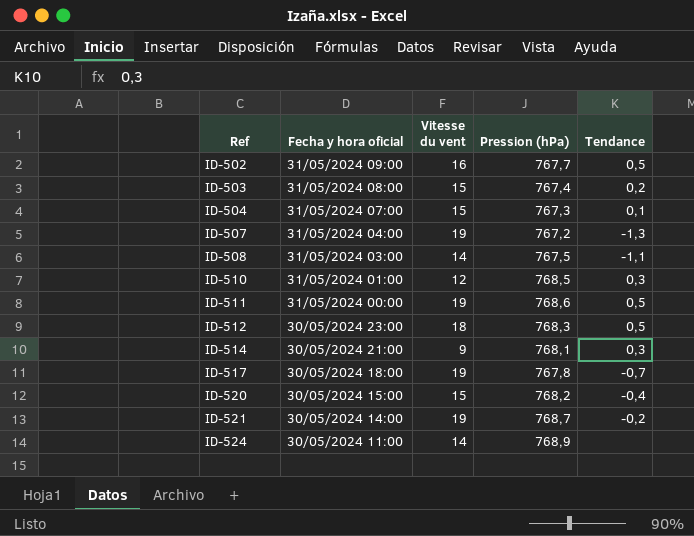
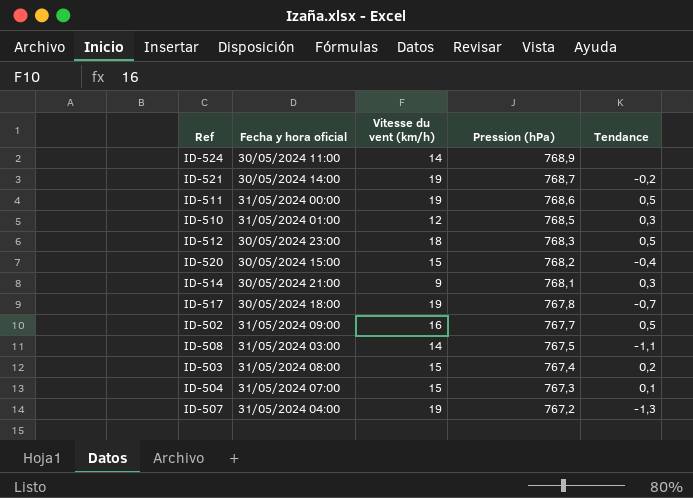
row order: Ref ascending -> Pression (hPa) descending
column name: Vitesse du vent -> Vitesse du vent (km/h)

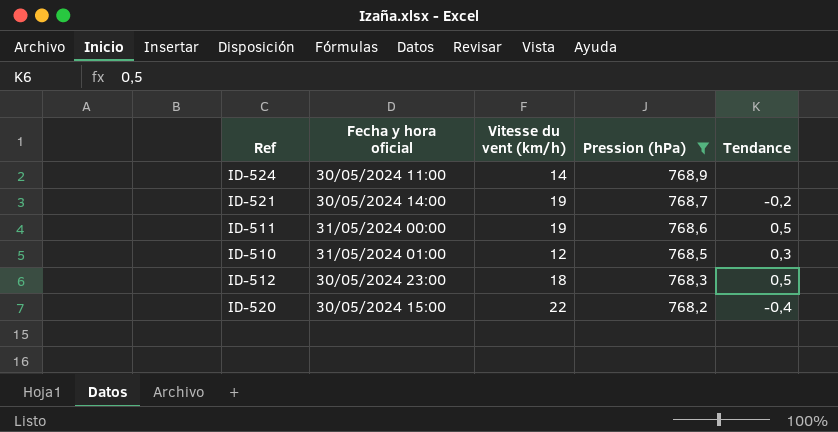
filter: none -> Pression (hPa) >= 768,2
ID-520 | Vitesse du vent (km/h): 15 -> 22

